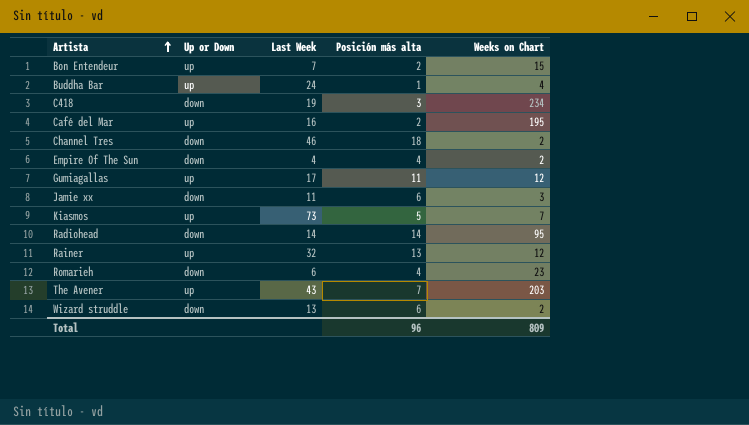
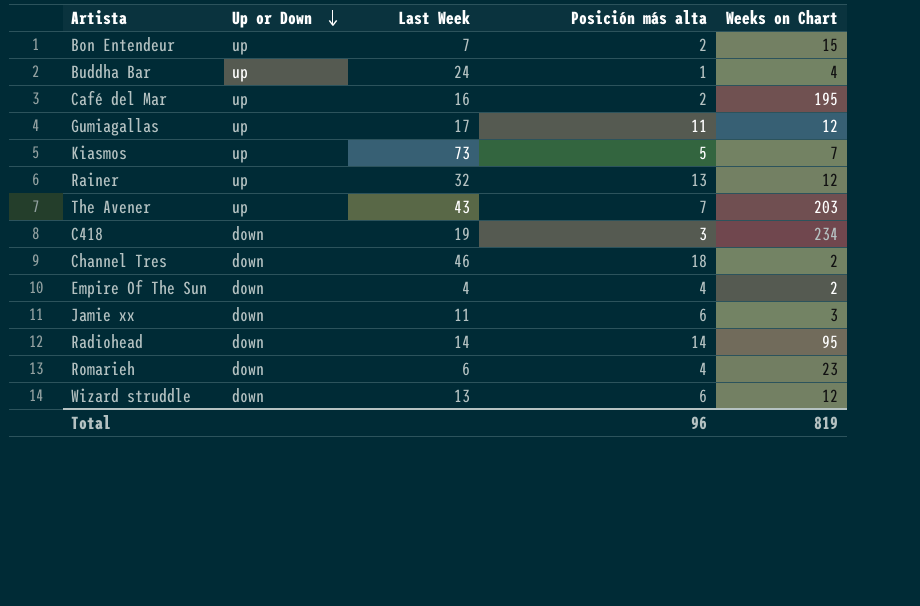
row order: Artista ascending -> Up or Down descending
Wizard struddle | Weeks on Chart: 2 -> 12
Total | Weeks on Chart: 809 -> 819

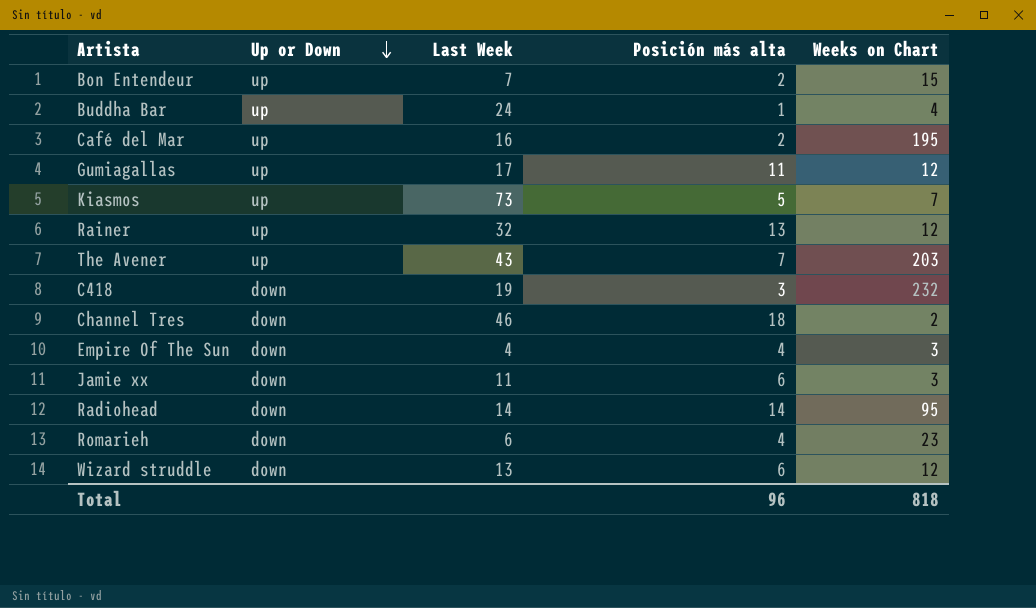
C418 | Weeks on Chart: 234 -> 232
Empire Of The Sun | Weeks on Chart: 2 -> 3
Total | Weeks on Chart: 819 -> 818

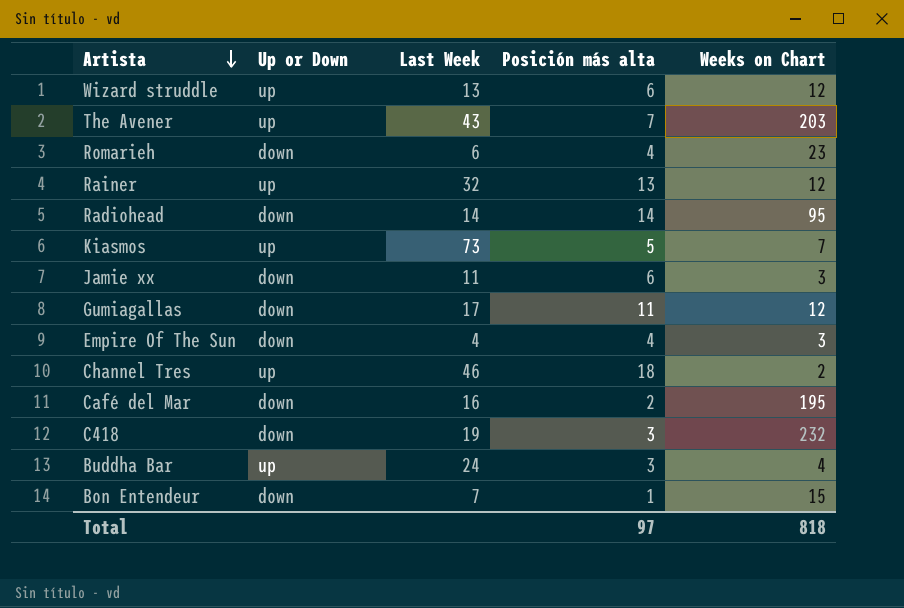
row order: Up or Down descending -> Artista descending
Wizard struddle | Up or Down: down -> up
Gumiagallas | Up or Down: up -> down
Channel Tres | Up or Down: down -> up
Café del Mar | Up or Down: up -> down
Buddha Bar | Posición más alta: 1 -> 3
Bon Entendeur | Up or Down: up -> down
Bon Entendeur | Posición más alta: 2 -> 1
Total | Posición más alta: 96 -> 97

